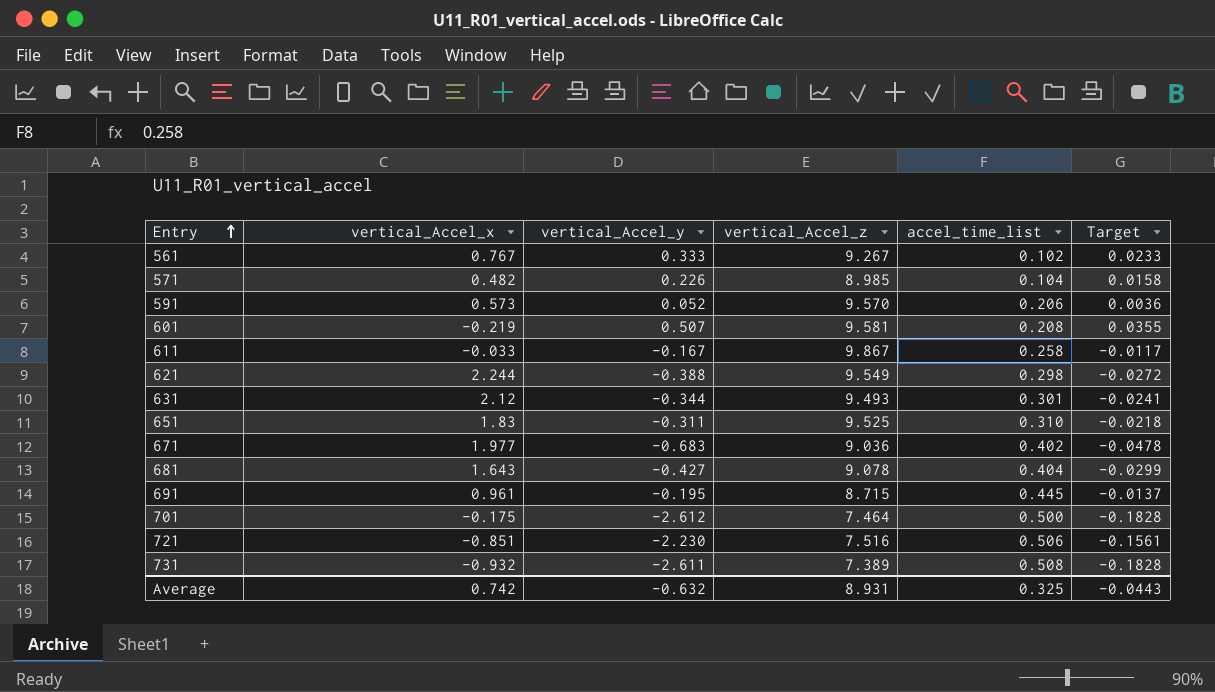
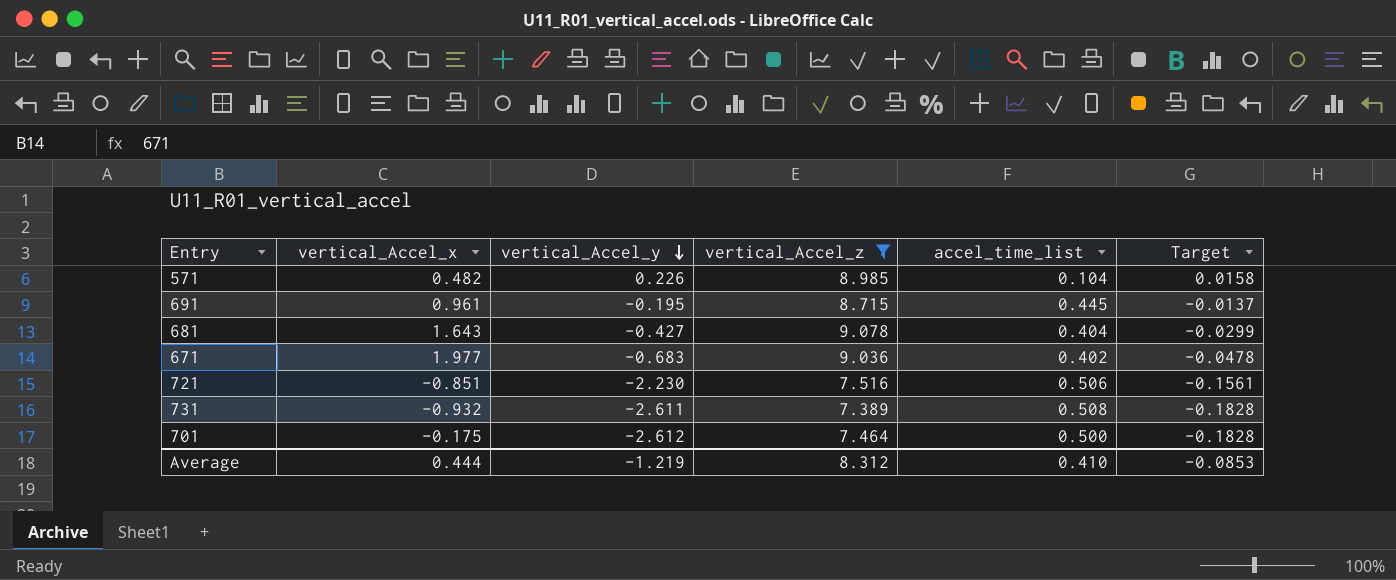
filter: none -> vertical_Accel_z <= 9.078
row order: Entry ascending -> vertical_Accel_y descending
Average | vertical_Accel_x: 0.742 -> 0.444
Average | vertical_Accel_y: -0.632 -> -1.219
Average | vertical_Accel_z: 8.931 -> 8.312
Average | accel_time_list: 0.325 -> 0.410
Average | Target: -0.0443 -> -0.0853

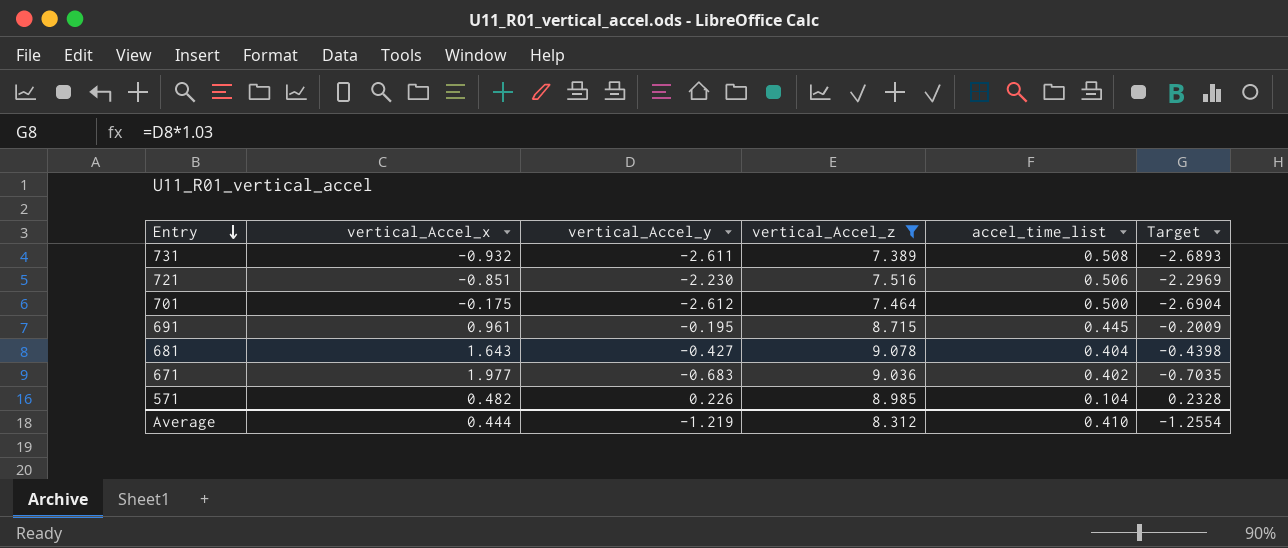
row order: vertical_Accel_y descending -> Entry descending
column Target | formula: [vertical_Accel_y] * 0.07 -> [vertical_Accel_y] * 1.03
Average | Target: -0.0853 -> -1.2554

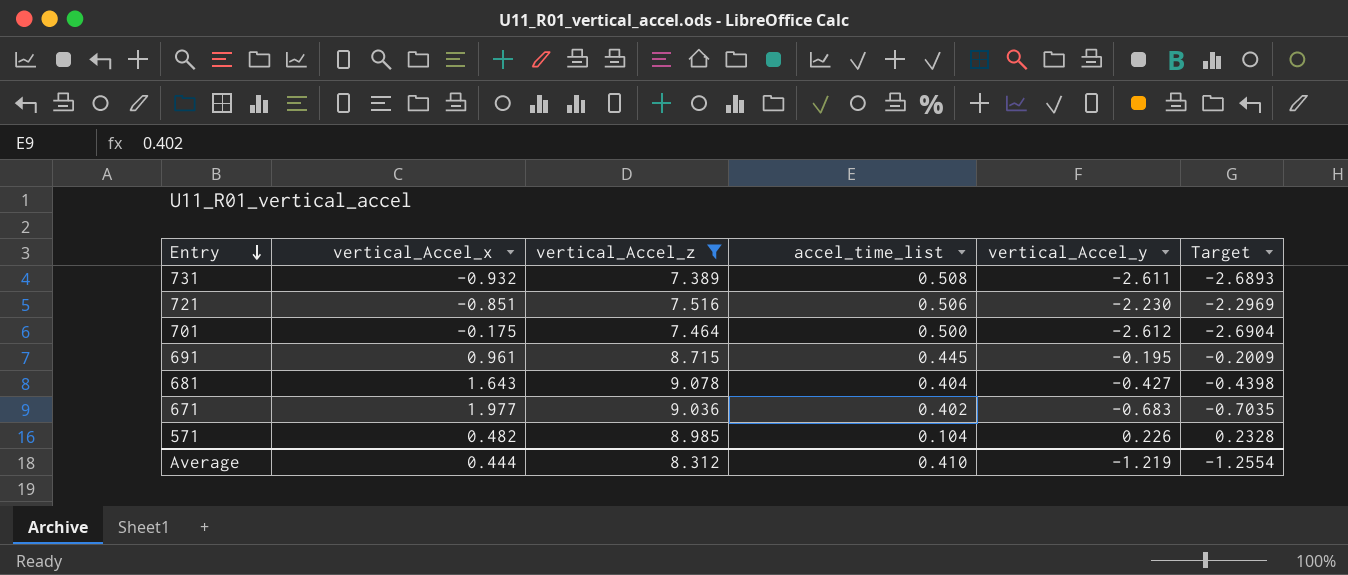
column vertical_Accel_y | position: 3 -> 5

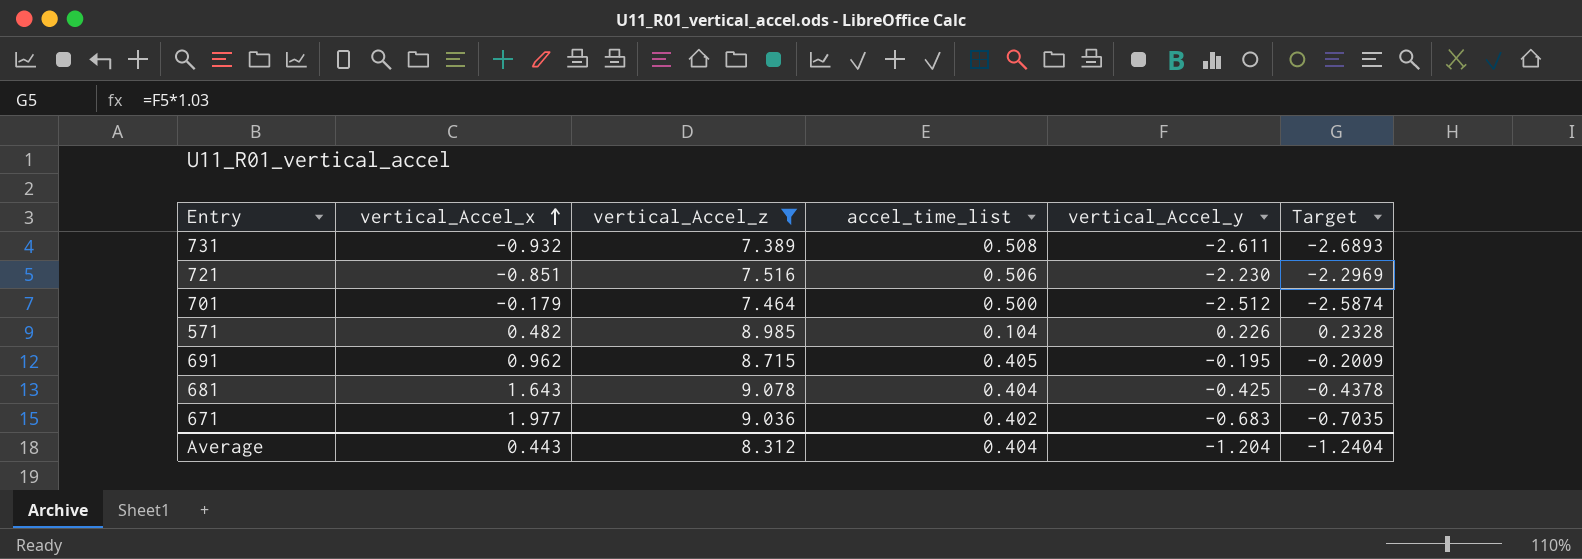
row order: Entry descending -> vertical_Accel_x ascending
701 | vertical_Accel_x: -0.175 -> -0.179
701 | vertical_Accel_y: -2.612 -> -2.512
701 | Target: -2.6904 -> -2.5874
691 | vertical_Accel_x: 0.961 -> 0.962
691 | accel_time_list: 0.445 -> 0.405
681 | vertical_Accel_y: -0.427 -> -0.425
681 | Target: -0.4398 -> -0.4378
Average | vertical_Accel_x: 0.444 -> 0.443
Average | accel_time_list: 0.410 -> 0.404
Average | vertical_Accel_y: -1.219 -> -1.204
Average | Target: -1.2554 -> -1.2404

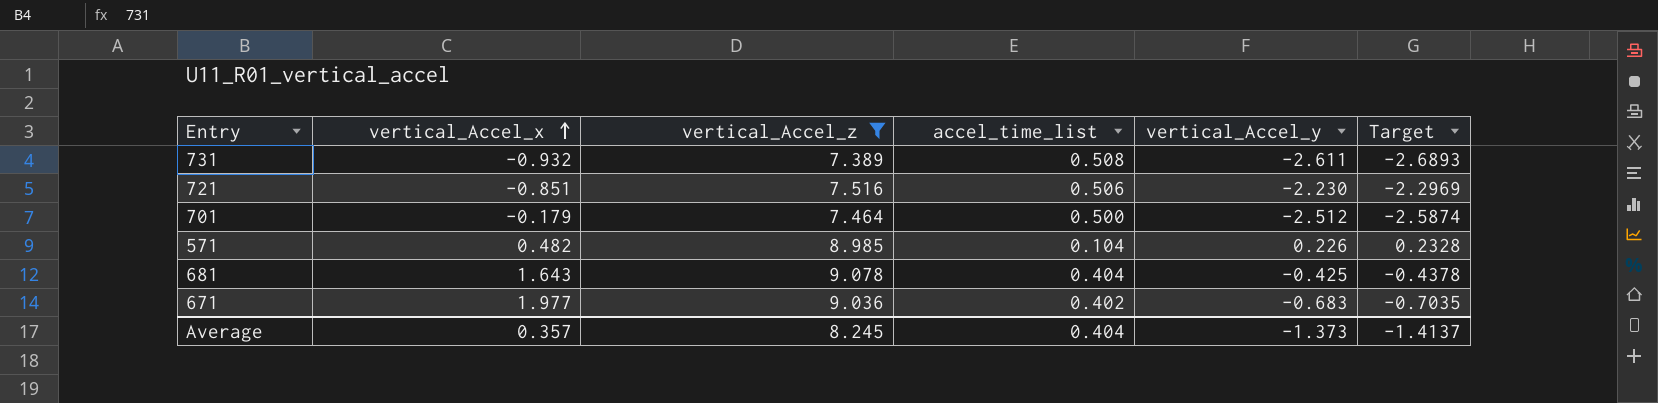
row 691: 0.962 | 8.715 | 0.405 | -0.195 | -0.2009 -> none
Average | vertical_Accel_x: 0.443 -> 0.357
Average | vertical_Accel_z: 8.312 -> 8.245
Average | vertical_Accel_y: -1.204 -> -1.373
Average | Target: -1.2404 -> -1.4137

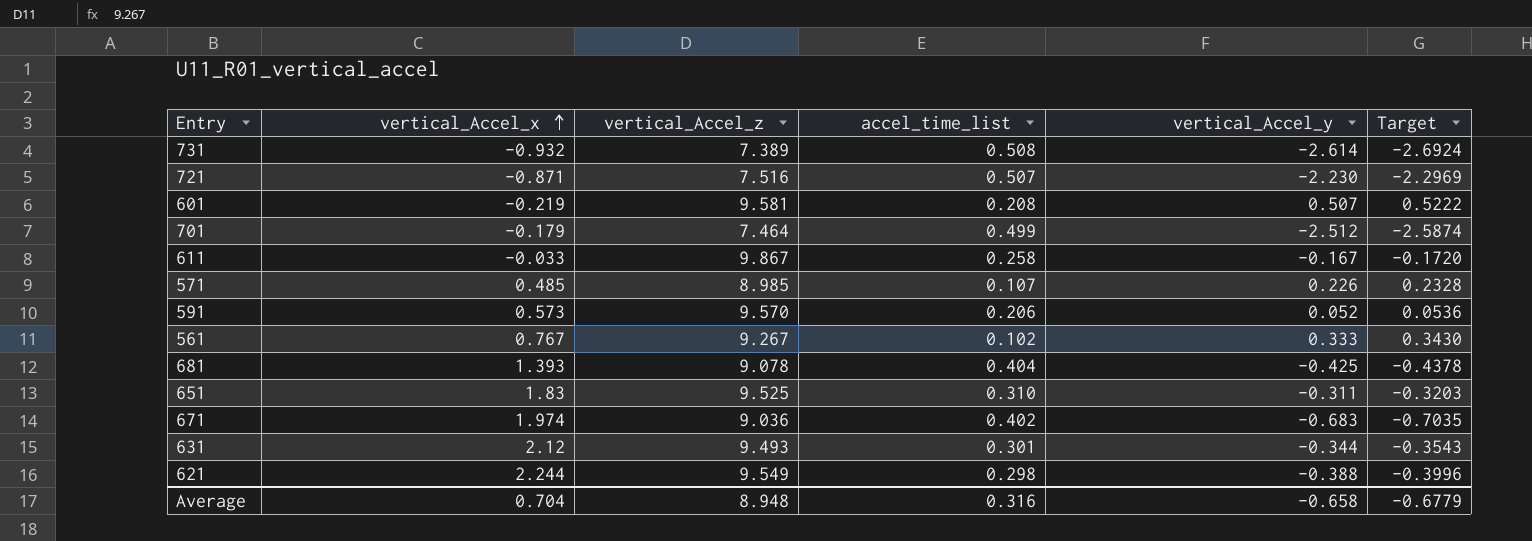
filter: vertical_Accel_z <= 9.078 -> none
731 | vertical_Accel_y: -2.611 -> -2.614
731 | Target: -2.6893 -> -2.6924
721 | vertical_Accel_x: -0.851 -> -0.871
721 | accel_time_list: 0.506 -> 0.507
701 | accel_time_list: 0.500 -> 0.499
571 | vertical_Accel_x: 0.482 -> 0.485
571 | accel_time_list: 0.104 -> 0.107
681 | vertical_Accel_x: 1.643 -> 1.393
671 | vertical_Accel_x: 1.977 -> 1.974
Average | vertical_Accel_x: 0.357 -> 0.704
Average | vertical_Accel_z: 8.245 -> 8.948
Average | accel_time_list: 0.404 -> 0.316
Average | vertical_Accel_y: -1.373 -> -0.658
Average | Target: -1.4137 -> -0.6779

